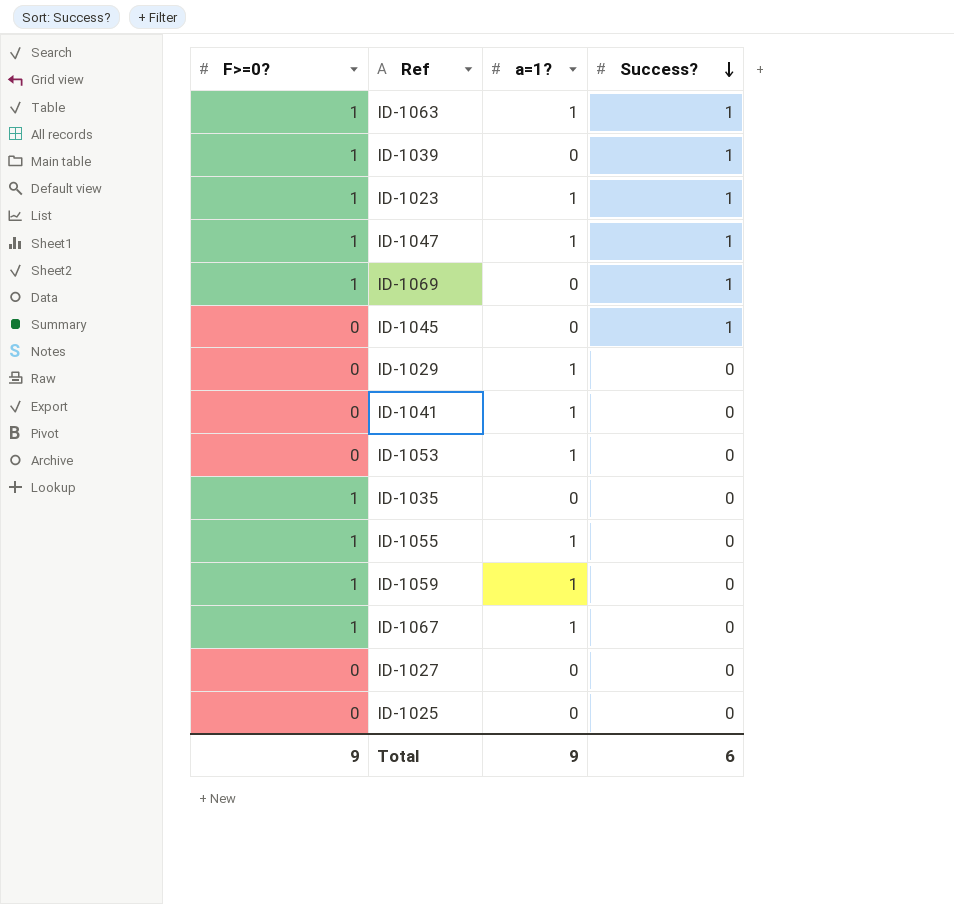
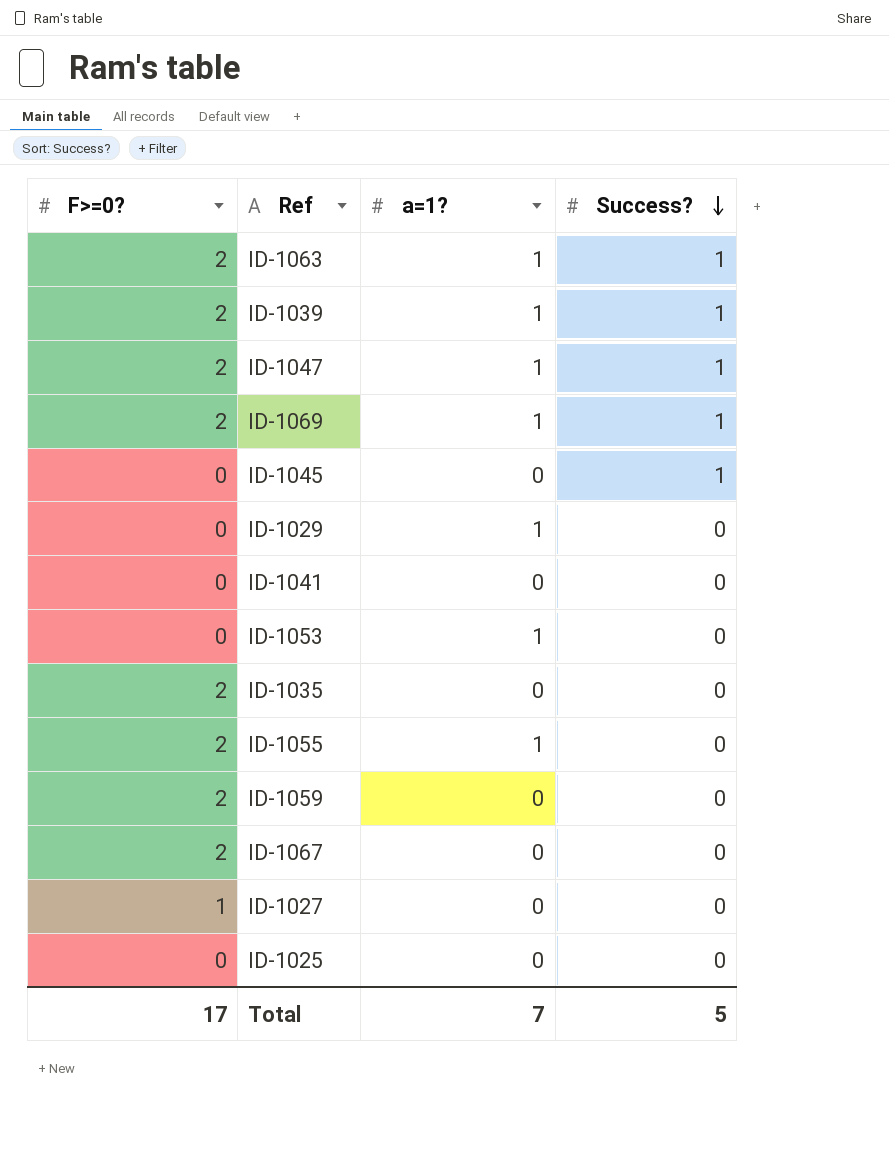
row ID-1023: 1 | 1 | 1 -> none
ID-1063 | F>=0?: 1 -> 2
ID-1039 | F>=0?: 1 -> 2
ID-1039 | a=1?: 0 -> 1
ID-1047 | F>=0?: 1 -> 2
ID-1069 | F>=0?: 1 -> 2
ID-1069 | a=1?: 0 -> 1
ID-1041 | a=1?: 1 -> 0
ID-1035 | F>=0?: 1 -> 2
ID-1055 | F>=0?: 1 -> 2
ID-1059 | F>=0?: 1 -> 2
ID-1059 | a=1?: 1 -> 0
ID-1067 | F>=0?: 1 -> 2
ID-1067 | a=1?: 1 -> 0
ID-1027 | F>=0?: 0 -> 1
Total | F>=0?: 9 -> 17
Total | a=1?: 9 -> 7
Total | Success?: 6 -> 5

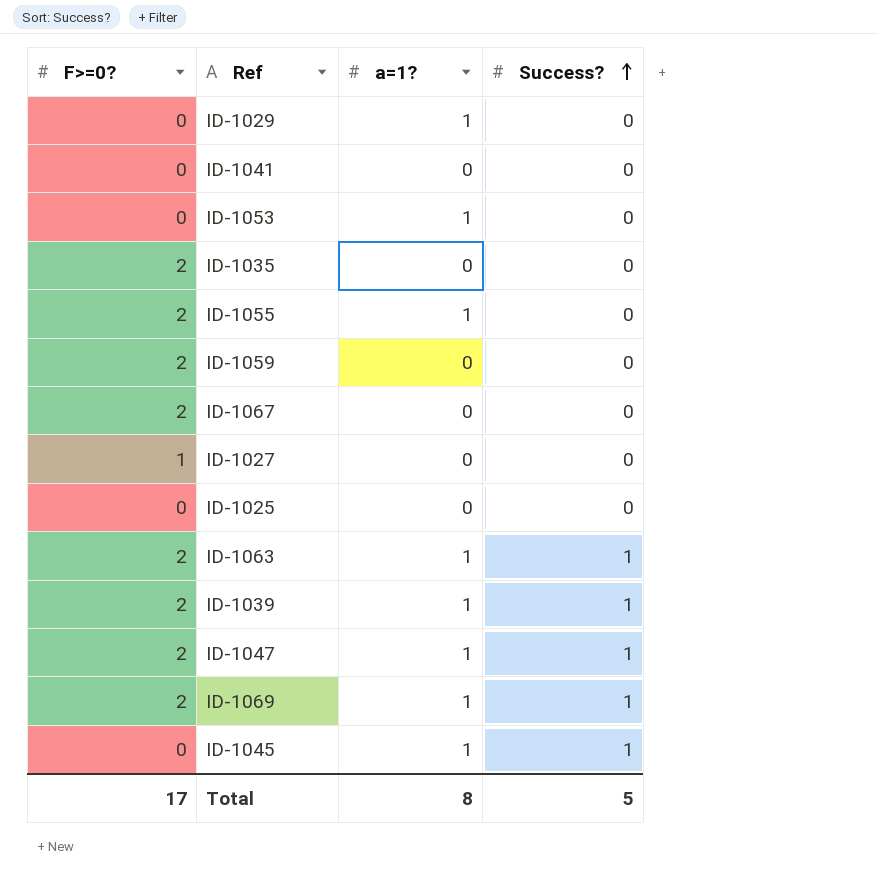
row order: Success? descending -> Success? ascending
ID-1045 | a=1?: 0 -> 1
Total | a=1?: 7 -> 8

